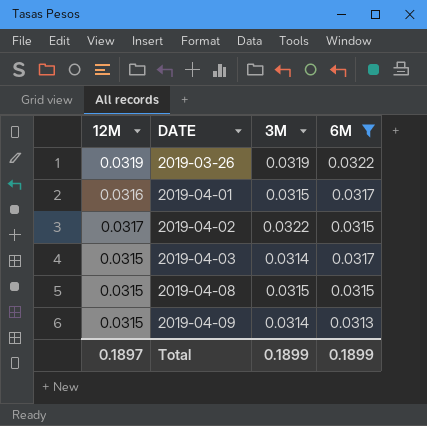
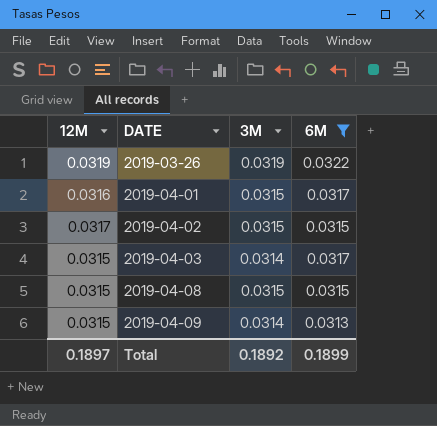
2019-04-02 | 3M: 0.0322 -> 0.0315
Total | 3M: 0.1899 -> 0.1892

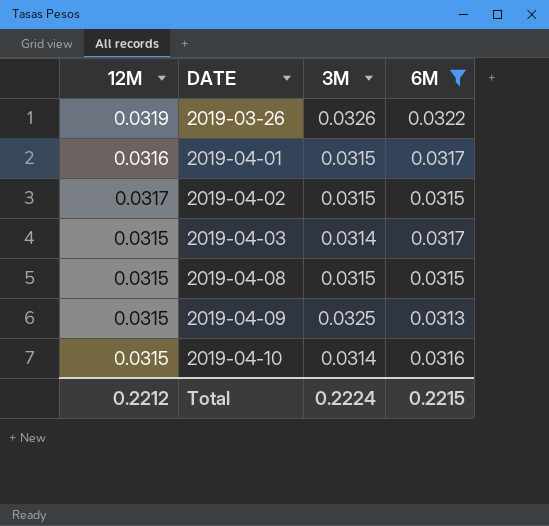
2019-03-26 | 3M: 0.0319 -> 0.0326
2019-04-09 | 3M: 0.0314 -> 0.0325
row 2019-04-10: none -> 0.0315 | 0.0314 | 0.0316
Total | 12M: 0.1897 -> 0.2212
Total | 3M: 0.1892 -> 0.2224
Total | 6M: 0.1899 -> 0.2215

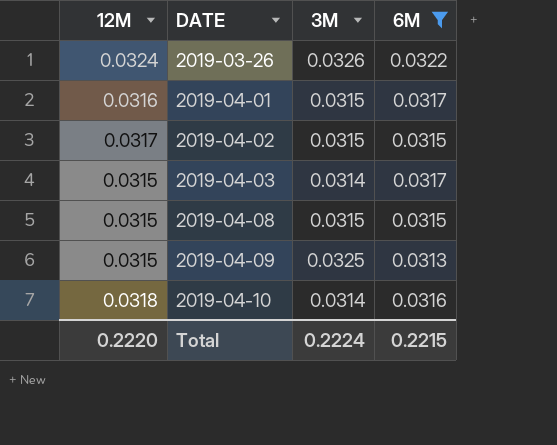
2019-03-26 | 12M: 0.0319 -> 0.0324
2019-04-10 | 12M: 0.0315 -> 0.0318
Total | 12M: 0.2212 -> 0.2220

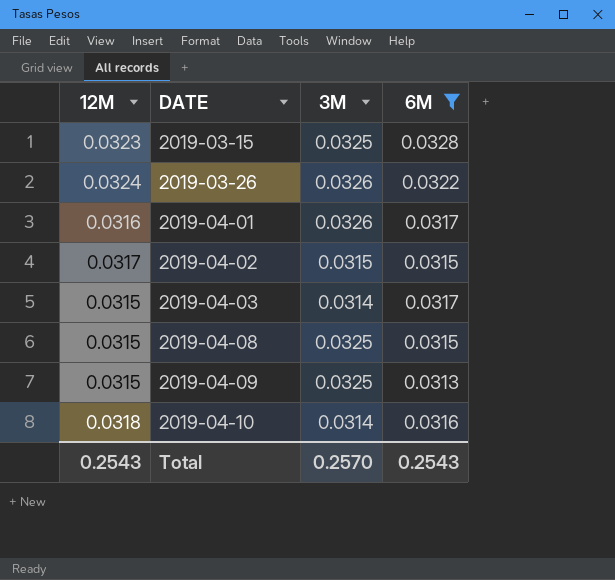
row 2019-03-15: none -> 0.0323 | 0.0325 | 0.0328
2019-04-01 | 3M: 0.0315 -> 0.0326
2019-04-08 | 3M: 0.0315 -> 0.0325
Total | 12M: 0.2220 -> 0.2543
Total | 3M: 0.2224 -> 0.2570
Total | 6M: 0.2215 -> 0.2543

